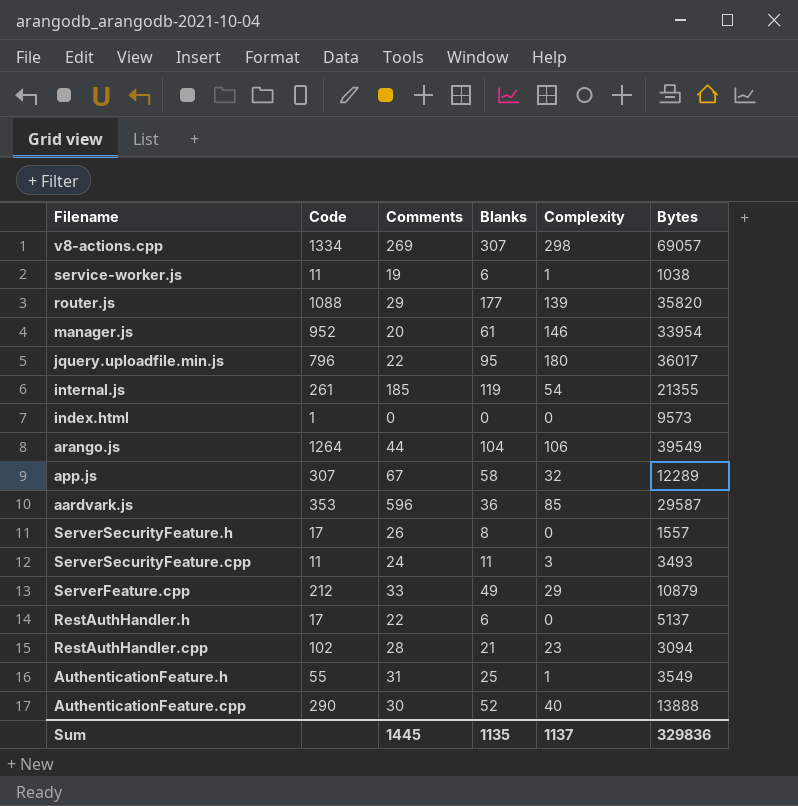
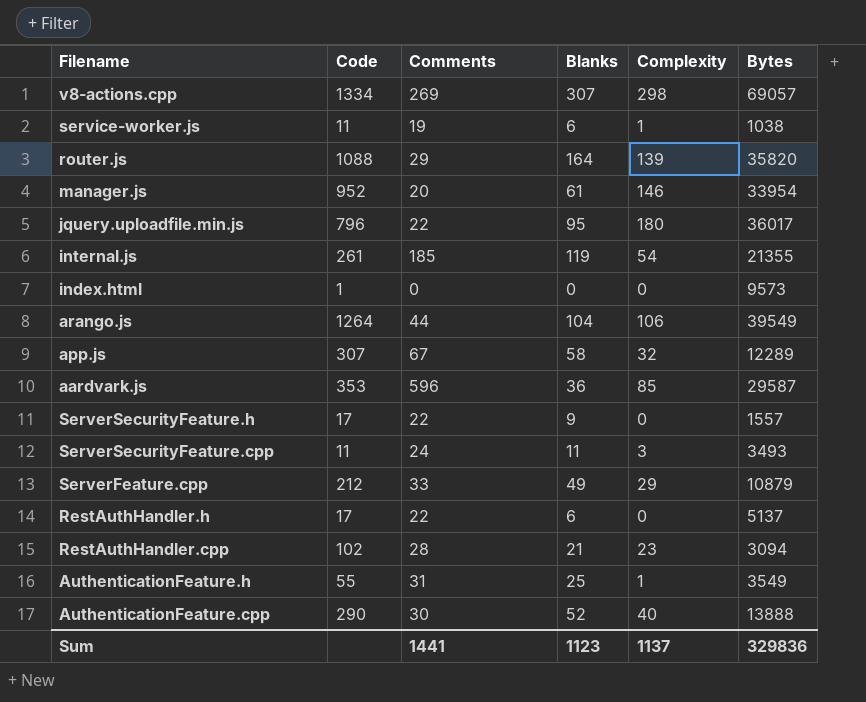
router.js | Blanks: 177 -> 164
ServerSecurityFeature.h | Comments: 26 -> 22
ServerSecurityFeature.h | Blanks: 8 -> 9
Sum | Comments: 1445 -> 1441
Sum | Blanks: 1135 -> 1123

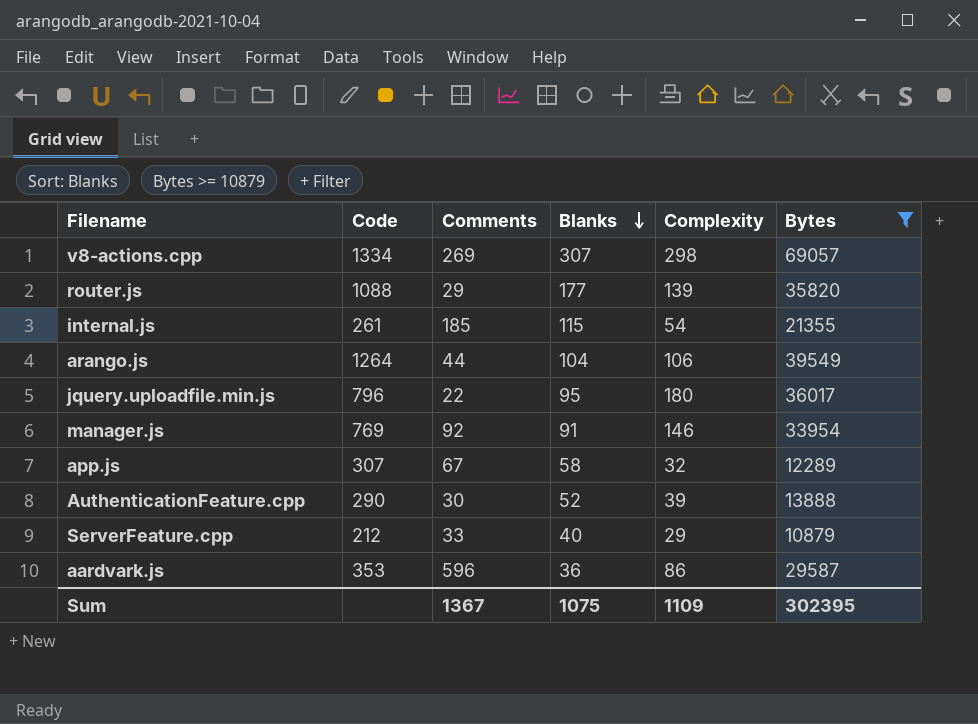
filter: none -> Bytes >= 10879
row order: none -> Blanks descending
router.js | Blanks: 164 -> 177
internal.js | Blanks: 119 -> 115
manager.js | Code: 952 -> 769
manager.js | Comments: 20 -> 92
manager.js | Blanks: 61 -> 91
AuthenticationFeature.cpp | Complexity: 40 -> 39
ServerFeature.cpp | Blanks: 49 -> 40
aardvark.js | Complexity: 85 -> 86
Sum | Comments: 1441 -> 1367
Sum | Blanks: 1123 -> 1075
Sum | Complexity: 1137 -> 1109
Sum | Bytes: 329836 -> 302395

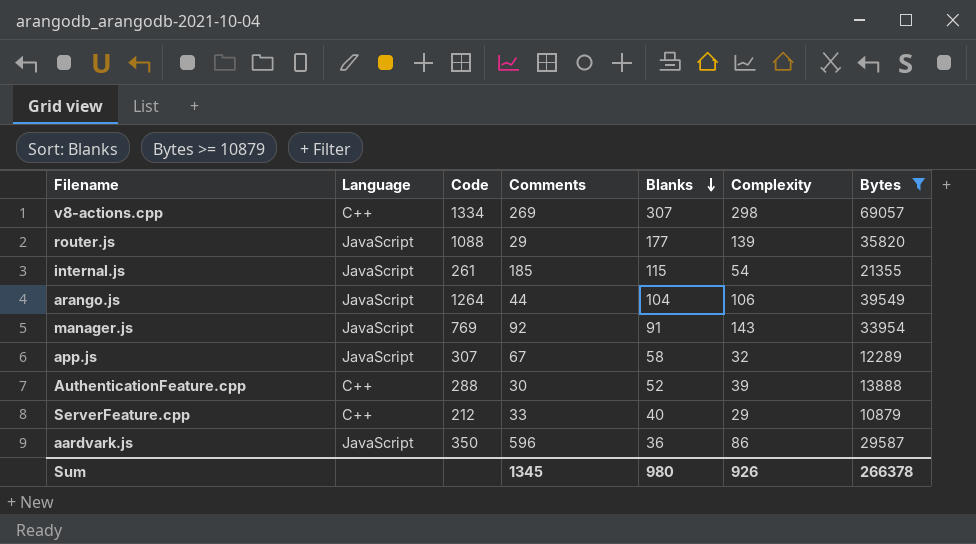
column Language | position: none -> 2
row jquery.uploadfile.min.js: 796 | 22 | 95 | 180 | 36017 -> none
manager.js | Complexity: 146 -> 143
AuthenticationFeature.cpp | Code: 290 -> 288
aardvark.js | Code: 353 -> 350
Sum | Comments: 1367 -> 1345
Sum | Blanks: 1075 -> 980
Sum | Complexity: 1109 -> 926
Sum | Bytes: 302395 -> 266378

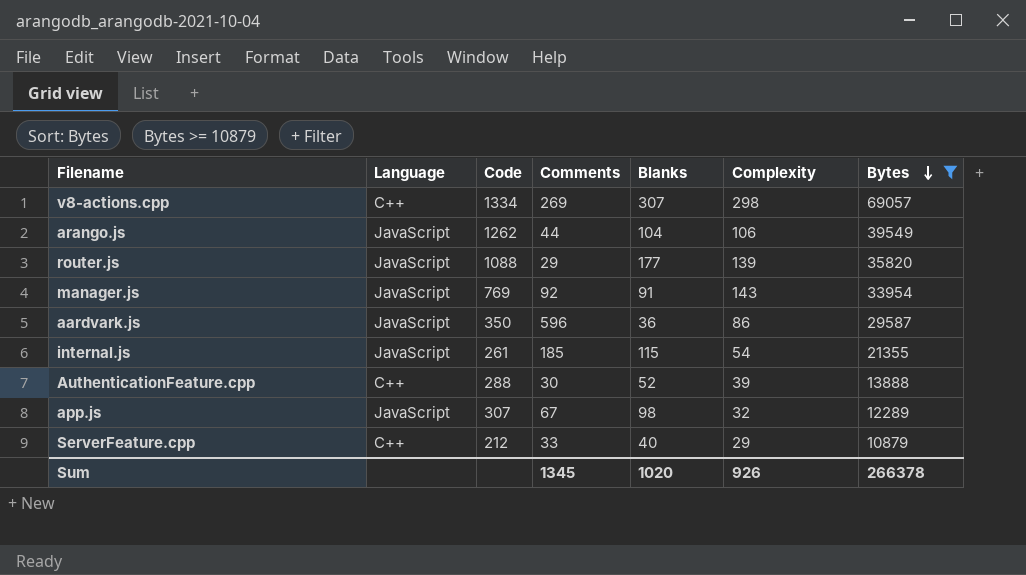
row order: Blanks descending -> Bytes descending
arango.js | Code: 1264 -> 1262
app.js | Blanks: 58 -> 98
Sum | Blanks: 980 -> 1020

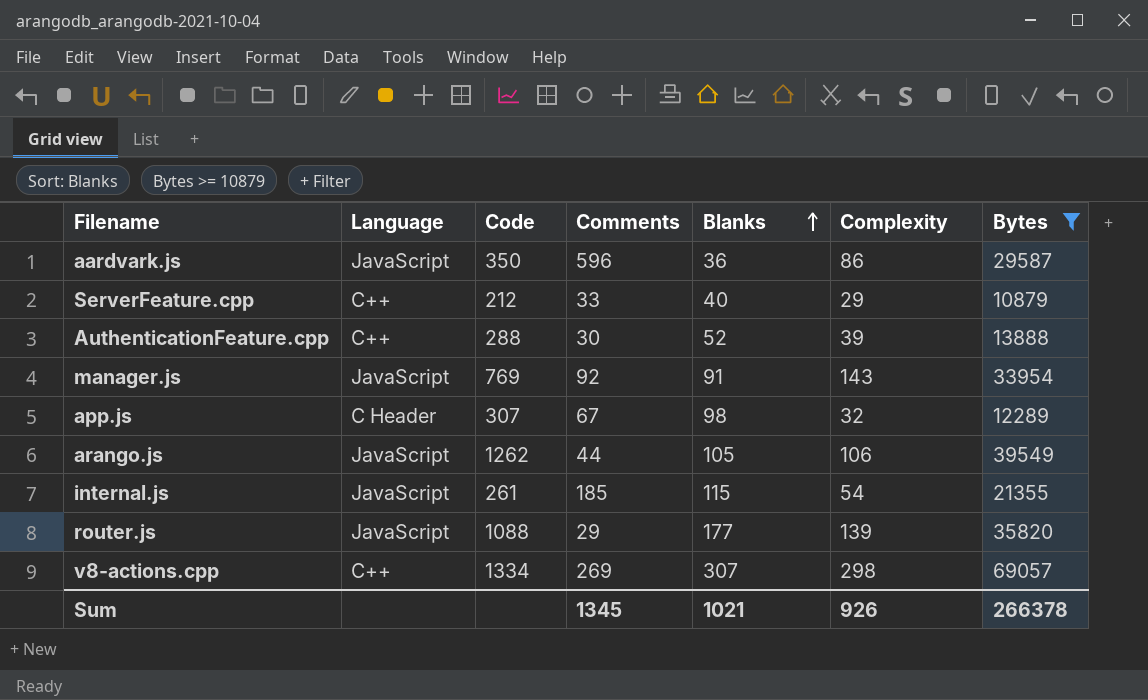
row order: Bytes descending -> Blanks ascending
app.js | Language: JavaScript -> C Header
arango.js | Blanks: 104 -> 105
Sum | Blanks: 1020 -> 1021

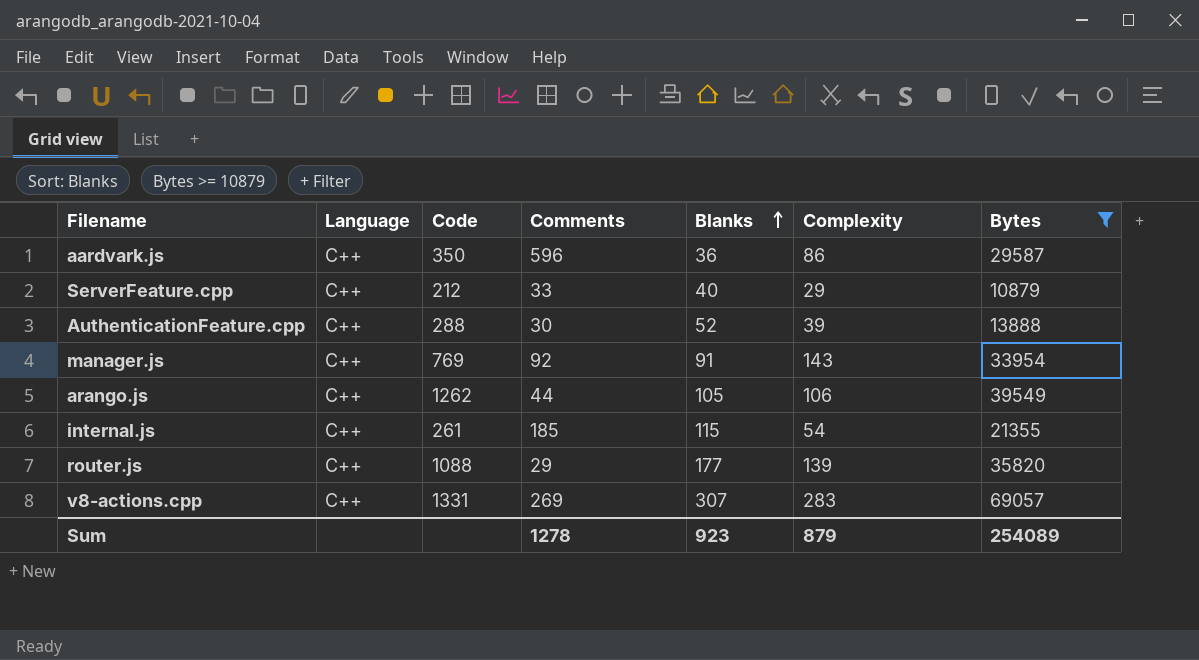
row app.js: C Header | 307 | 67 | 98 | 32 | 12289 -> none
aardvark.js | Language: JavaScript -> C++
manager.js | Language: JavaScript -> C++
arango.js | Language: JavaScript -> C++
internal.js | Language: JavaScript -> C++
router.js | Language: JavaScript -> C++
v8-actions.cpp | Code: 1334 -> 1331
v8-actions.cpp | Complexity: 298 -> 283
Sum | Comments: 1345 -> 1278
Sum | Blanks: 1021 -> 923
Sum | Complexity: 926 -> 879
Sum | Bytes: 266378 -> 254089

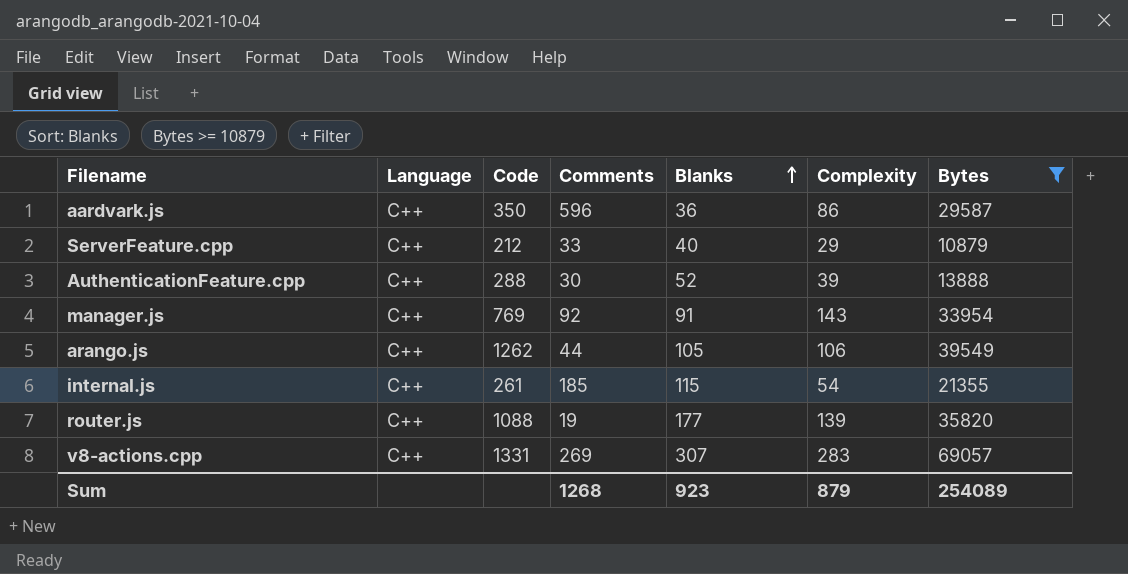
router.js | Comments: 29 -> 19
Sum | Comments: 1278 -> 1268

